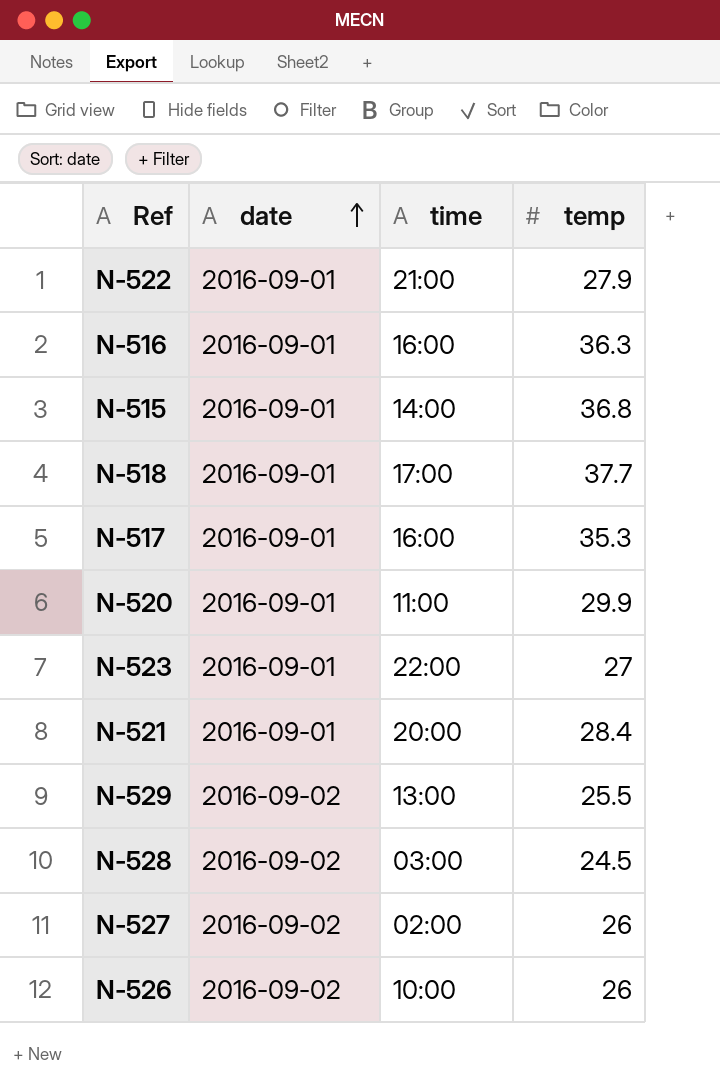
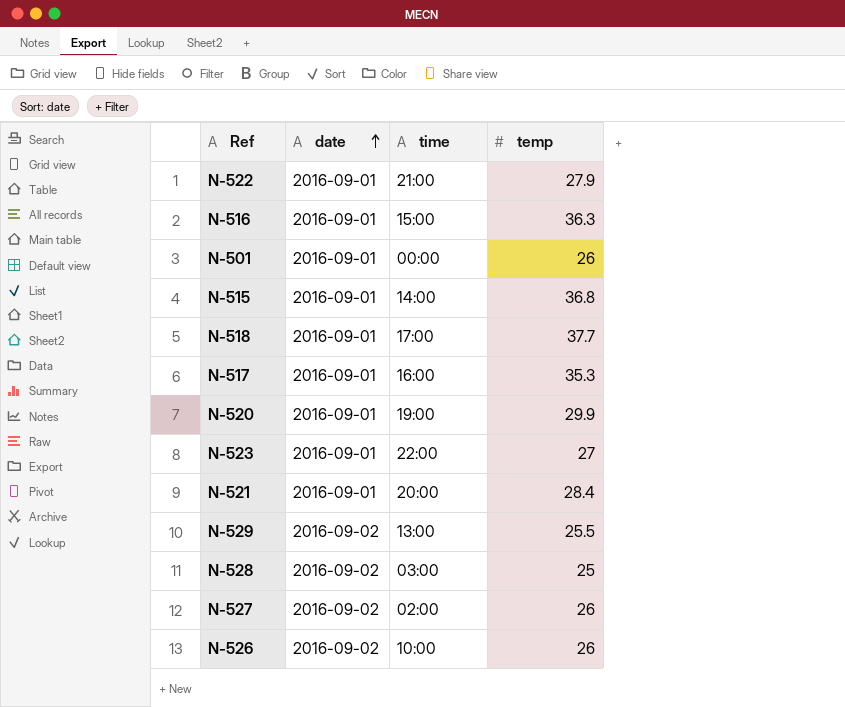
N-516 | time: 16:00 -> 15:00
row N-501: none -> 2016-09-01 | 00:00 | 26
N-520 | time: 11:00 -> 19:00
N-528 | temp: 24.5 -> 25

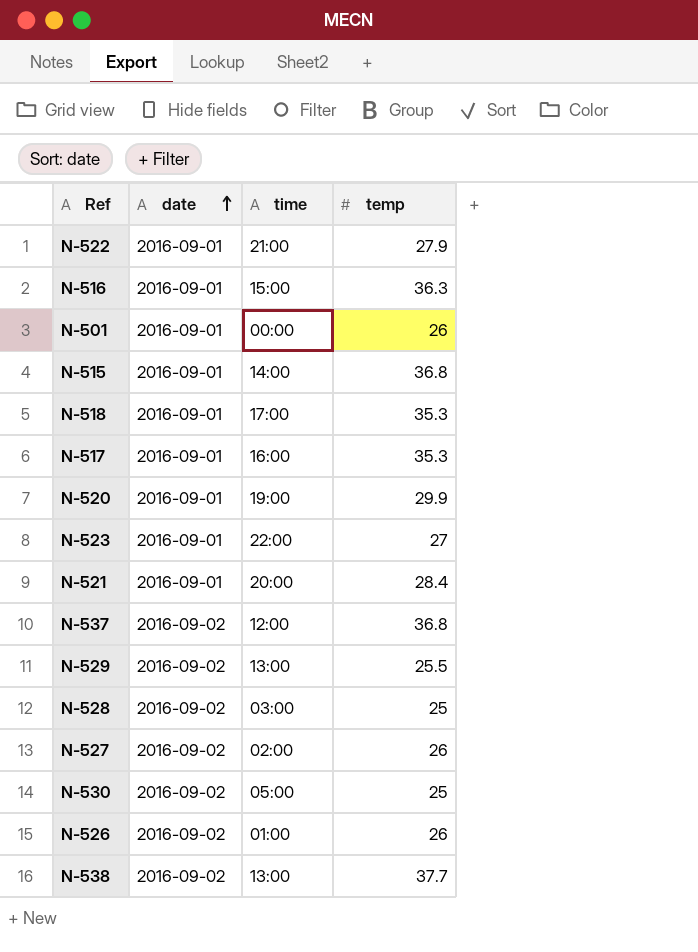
N-518 | temp: 37.7 -> 35.3
row N-537: none -> 2016-09-02 | 12:00 | 36.8
row N-530: none -> 2016-09-02 | 05:00 | 25
N-526 | time: 10:00 -> 01:00
row N-538: none -> 2016-09-02 | 13:00 | 37.7

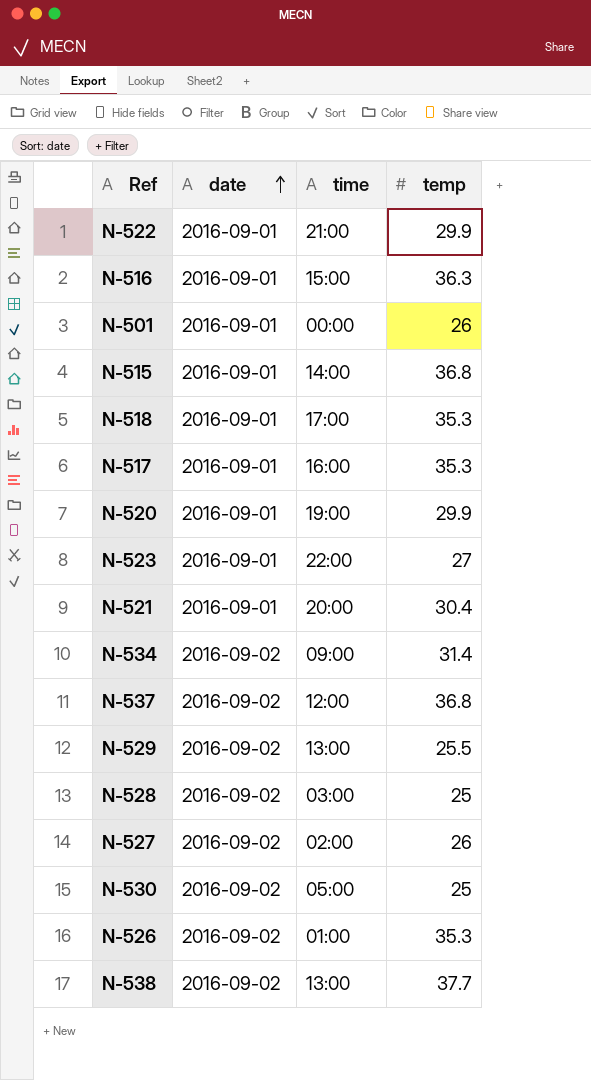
N-522 | temp: 27.9 -> 29.9
N-521 | temp: 28.4 -> 30.4
row N-534: none -> 2016-09-02 | 09:00 | 31.4
N-526 | temp: 26 -> 35.3

